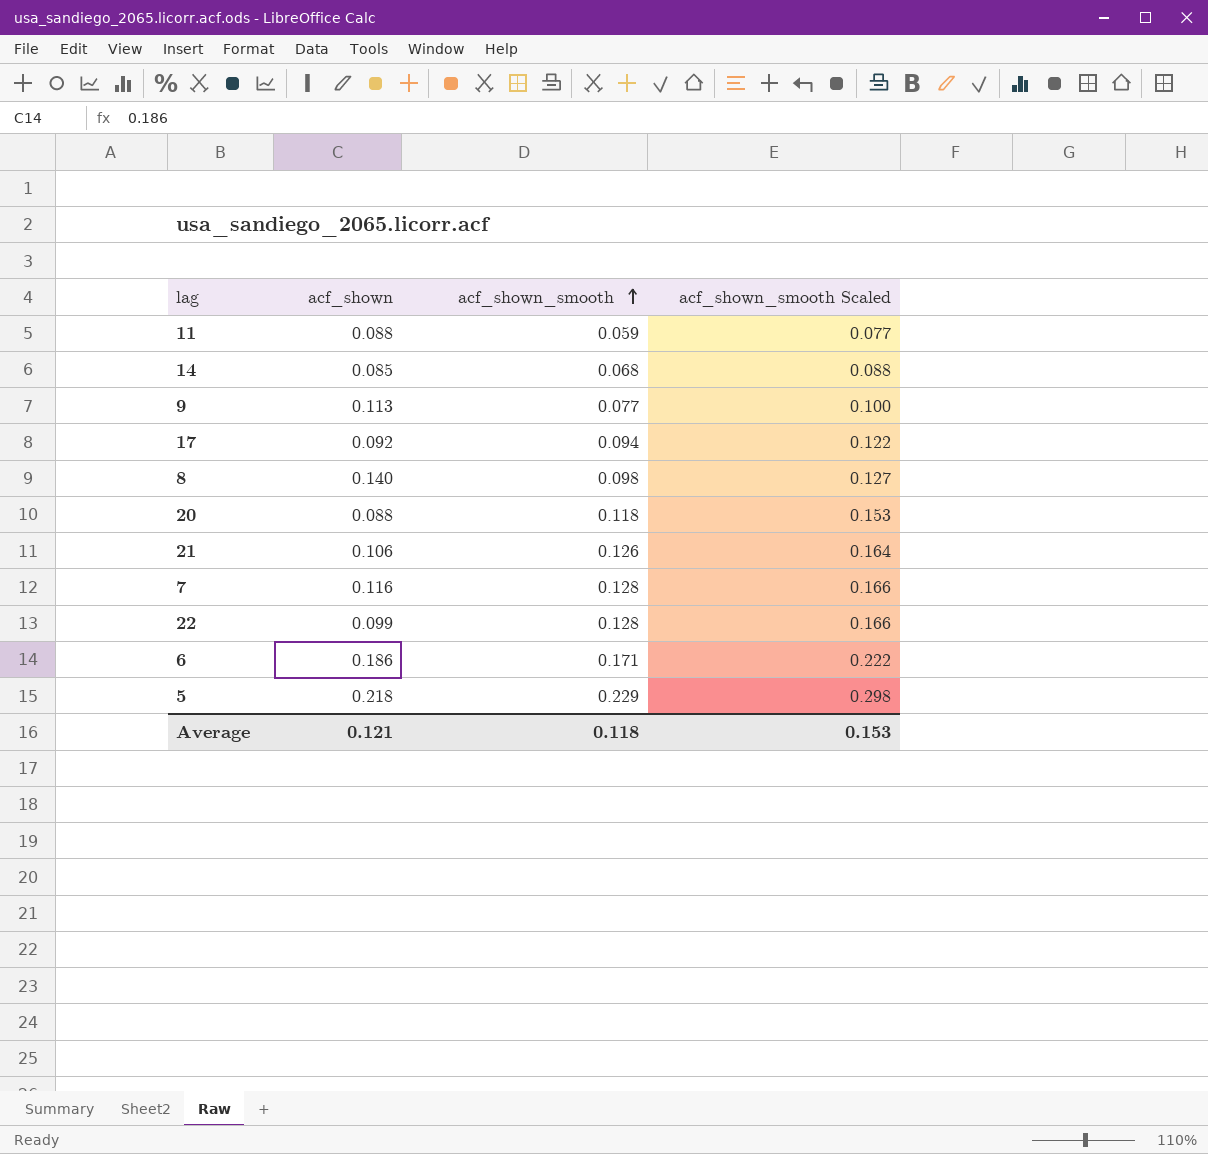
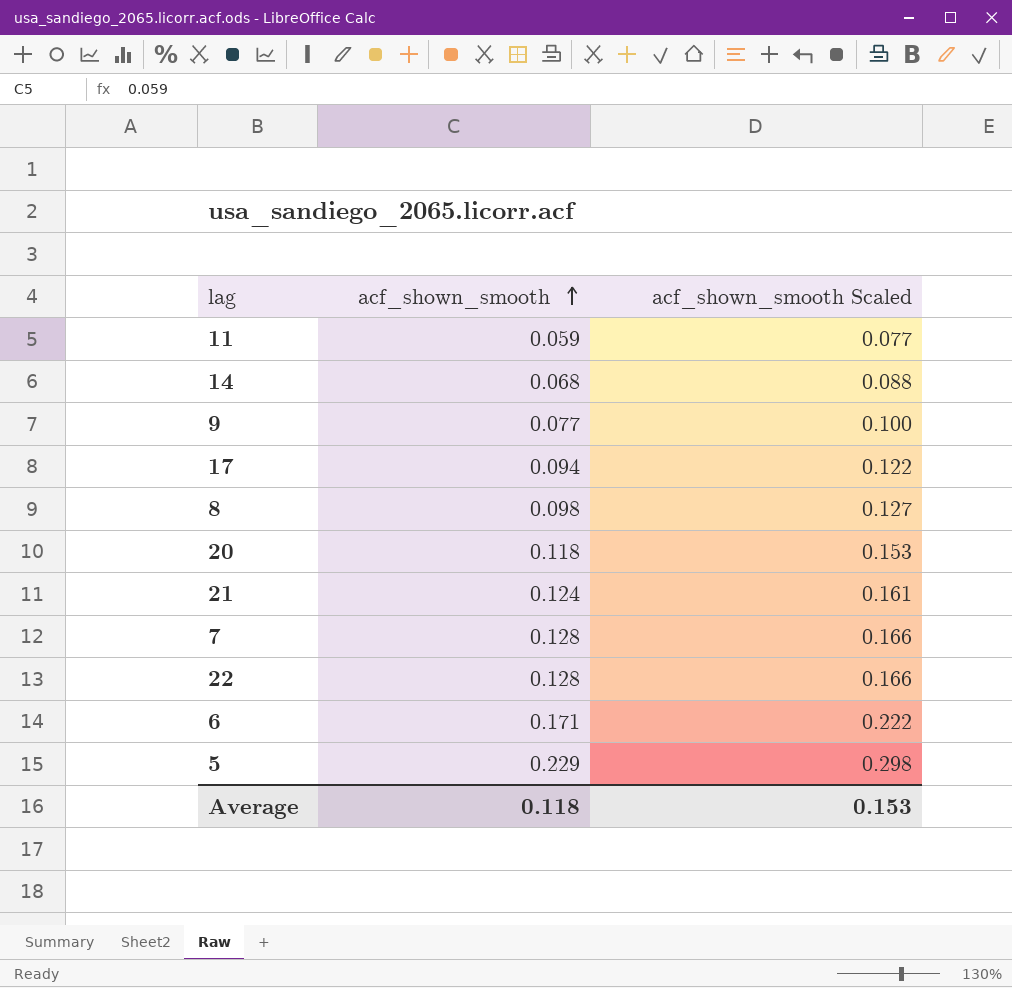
column acf_shown | position: 2 -> none
21 | acf_shown_smooth: 0.126 -> 0.124
21 | acf_shown_smooth Scaled: 0.164 -> 0.161

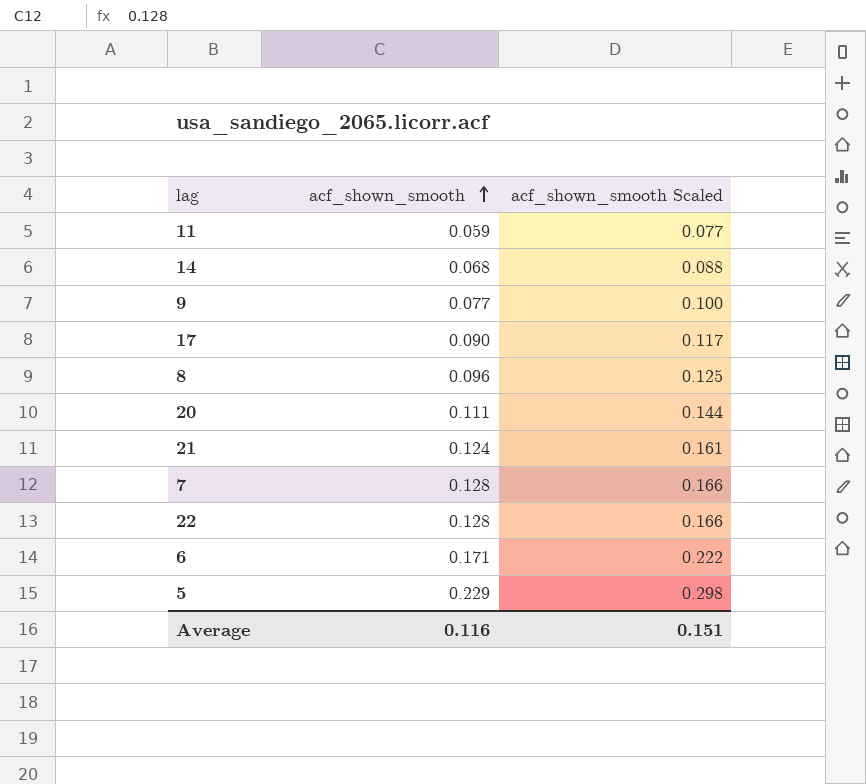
17 | acf_shown_smooth: 0.094 -> 0.090
17 | acf_shown_smooth Scaled: 0.122 -> 0.117
8 | acf_shown_smooth: 0.098 -> 0.096
8 | acf_shown_smooth Scaled: 0.127 -> 0.125
20 | acf_shown_smooth: 0.118 -> 0.111
20 | acf_shown_smooth Scaled: 0.153 -> 0.144
Average | acf_shown_smooth: 0.118 -> 0.116
Average | acf_shown_smooth Scaled: 0.153 -> 0.151

